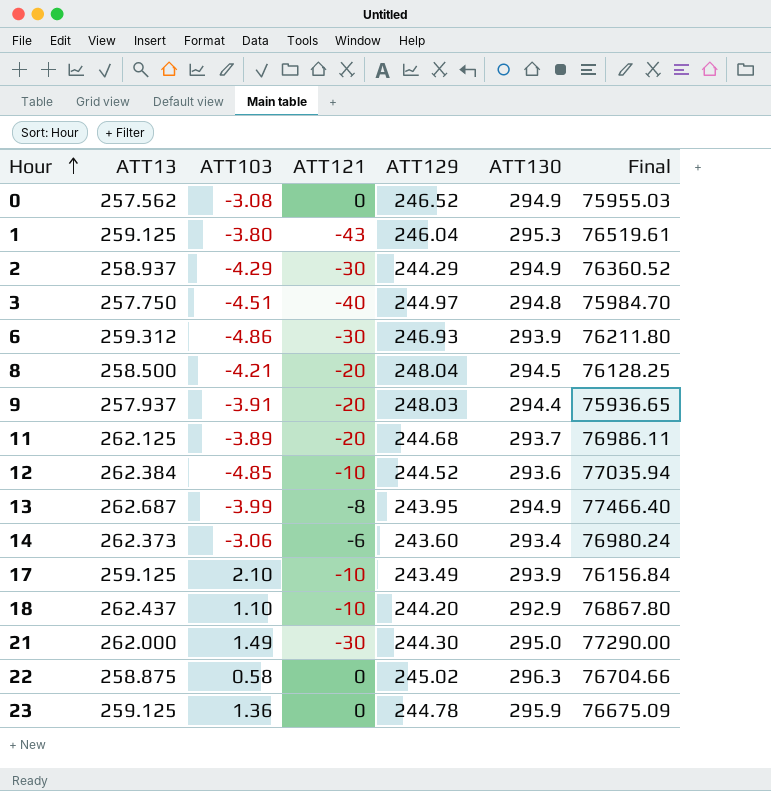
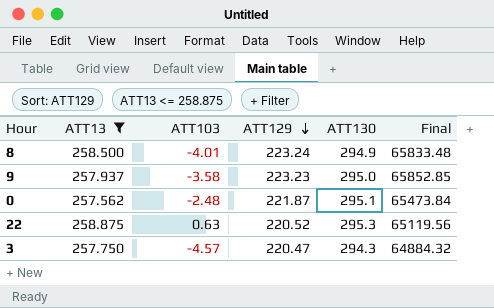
filter: none -> ATT13 <= 258.875
row order: Hour ascending -> ATT129 descending
column ATT121 | position: 4 -> none
column Final | formula: [ATT13] * [ATT130] -> [ATT129] * [ATT130]
8 | ATT103: -4.21 -> -4.01
8 | ATT129: 248.04 -> 223.24
8 | ATT130: 294.5 -> 294.9
9 | ATT103: -3.91 -> -3.58
9 | ATT129: 248.03 -> 223.23
9 | ATT130: 294.4 -> 295.0
0 | ATT103: -3.08 -> -2.48
0 | ATT129: 246.52 -> 221.87
0 | ATT130: 294.9 -> 295.1
22 | ATT103: 0.58 -> 0.63
22 | ATT129: 245.02 -> 220.52
22 | ATT130: 296.3 -> 295.3
3 | ATT103: -4.51 -> -4.57
3 | ATT129: 244.97 -> 220.47
3 | ATT130: 294.8 -> 294.3

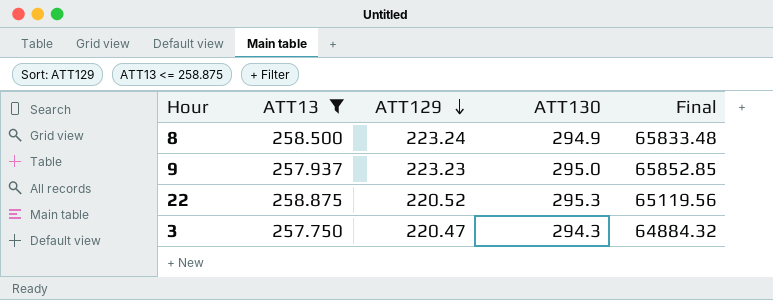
column ATT103 | position: 3 -> none
row 0: 257.562 | -2.48 | 221.87 | 295.1 | 65473.84 -> none

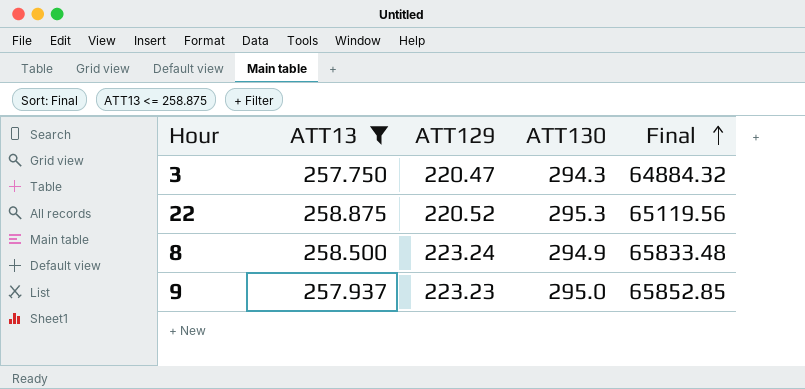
row order: ATT129 descending -> Final ascending

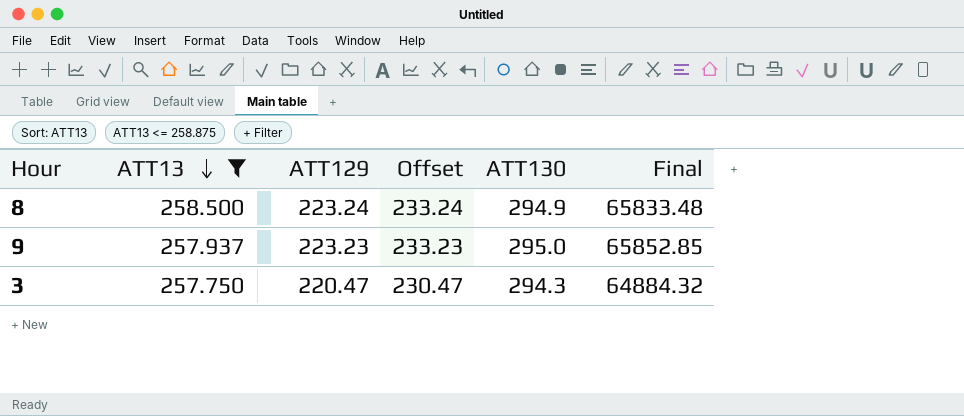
row order: Final ascending -> ATT13 descending
column Offset | formula: none -> [ATT129] + 10
row 22: 258.875 | 220.52 | 295.3 | 65119.56 -> none

